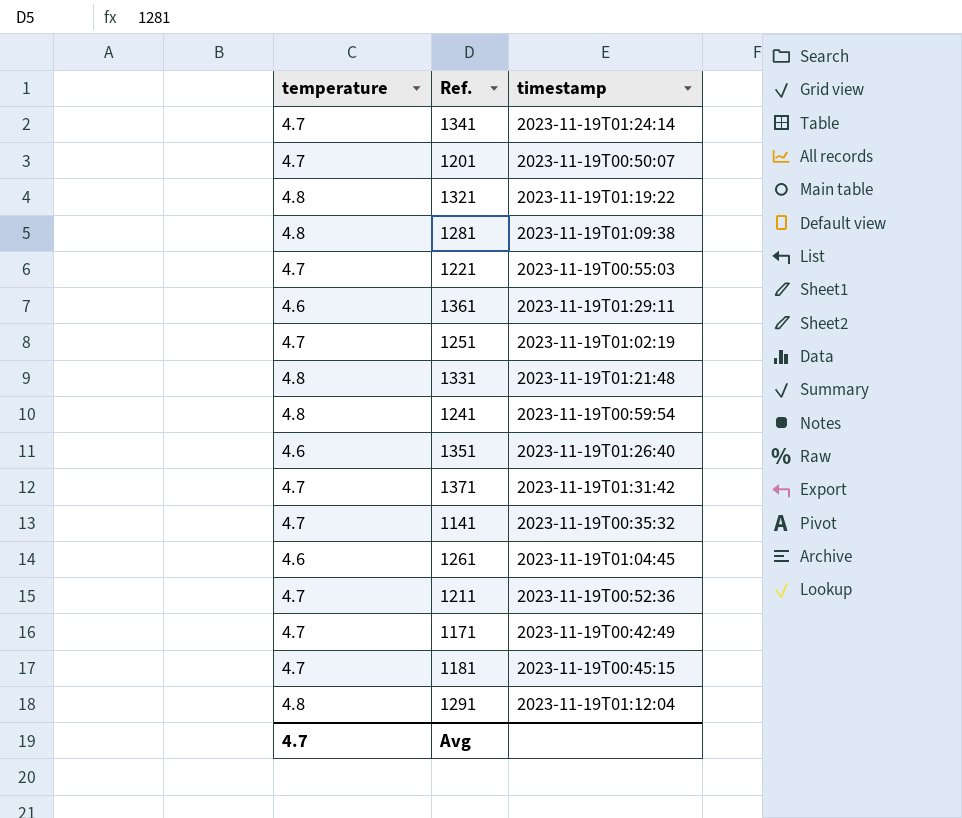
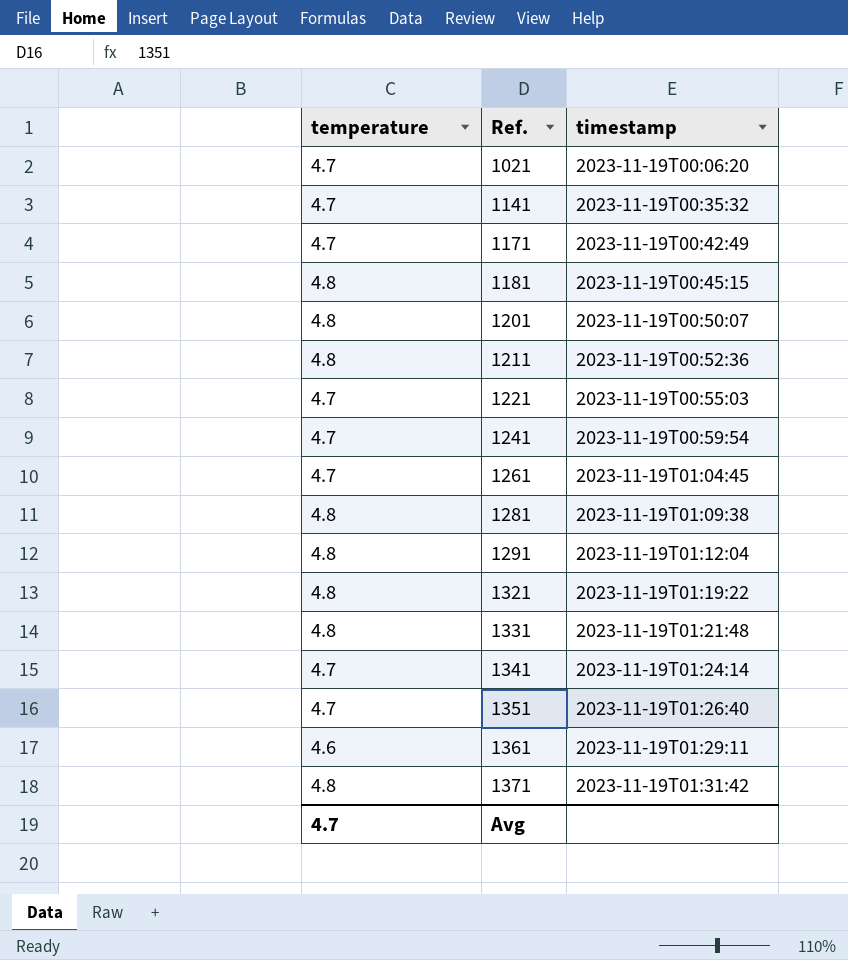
row order: none -> Ref. ascending
row 1251: 4.7 | 2023-11-19T01:02:19 -> none
row 1021: none -> 4.7 | 2023-11-19T00:06:20
1181 | temperature: 4.7 -> 4.8
1201 | temperature: 4.7 -> 4.8
1211 | temperature: 4.7 -> 4.8
1241 | temperature: 4.8 -> 4.7
1261 | temperature: 4.6 -> 4.7
1351 | temperature: 4.6 -> 4.7
1371 | temperature: 4.7 -> 4.8

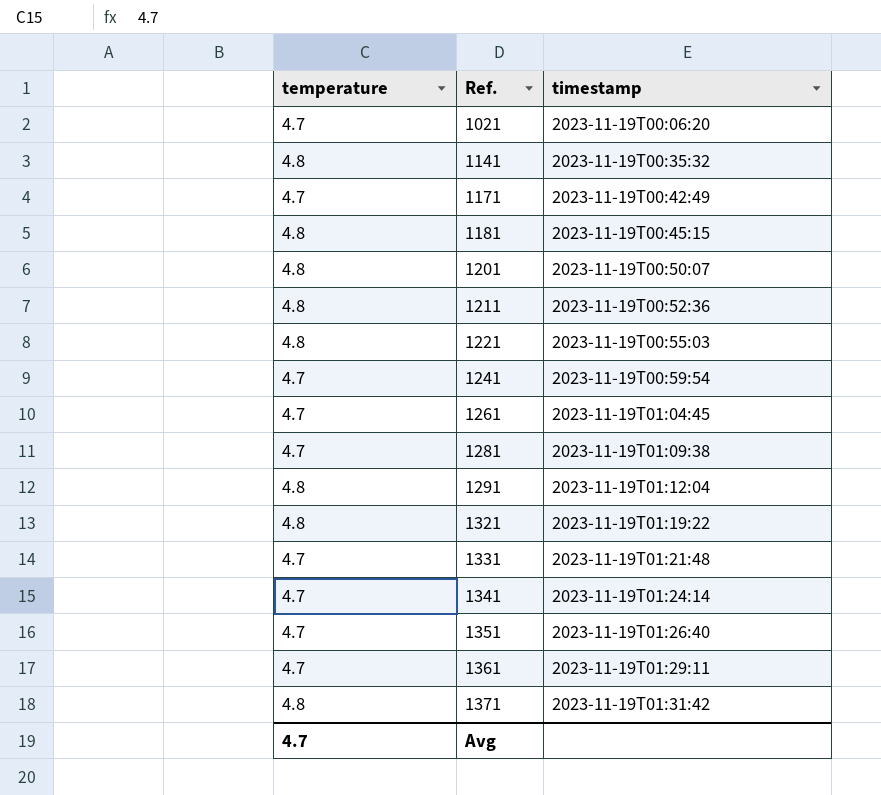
1141 | temperature: 4.7 -> 4.8
1221 | temperature: 4.7 -> 4.8
1281 | temperature: 4.8 -> 4.7
1331 | temperature: 4.8 -> 4.7
1361 | temperature: 4.6 -> 4.7

